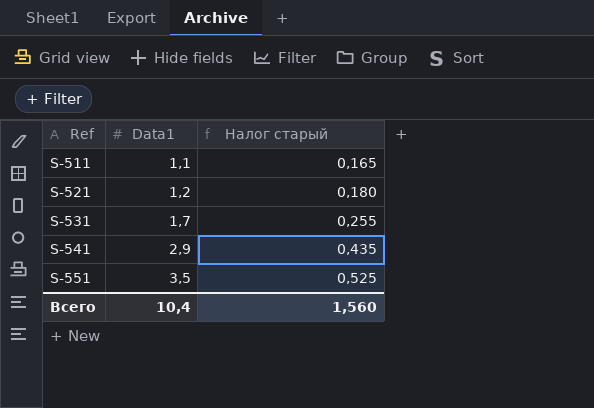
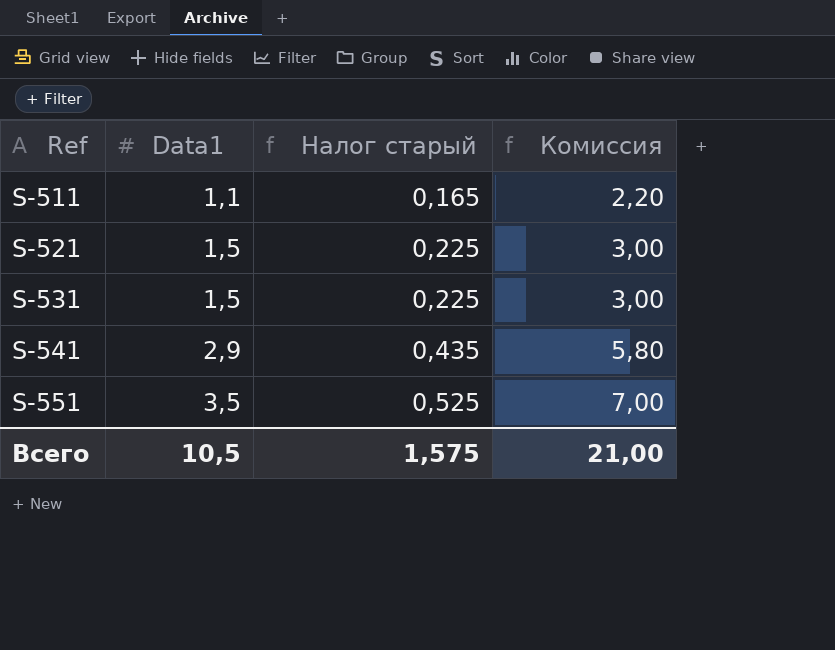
column Комиссия | formula: none -> [Data1] * 2
S-521 | Data1: 1,2 -> 1,5
S-521 | Налог старый: 0,180 -> 0,225
S-531 | Data1: 1,7 -> 1,5
S-531 | Налог старый: 0,255 -> 0,225
Всего | Data1: 10,4 -> 10,5
Всего | Налог старый: 1,560 -> 1,575

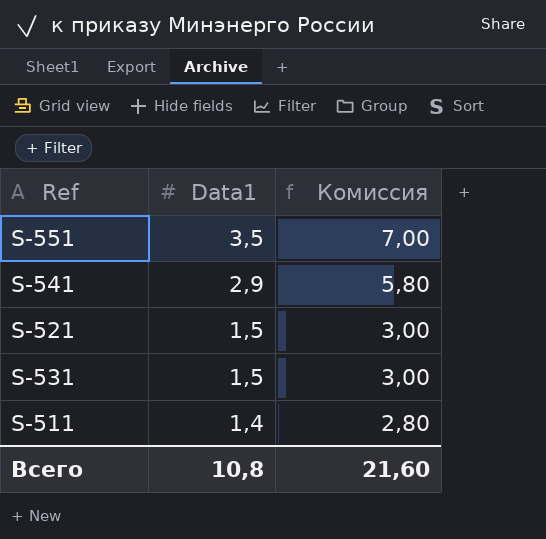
row order: Ref ascending -> Data1 descending
column Налог старый | formula: [Data1] * 0,15 -> none
S-511 | Data1: 1,1 -> 1,4
S-511 | Комиссия: 2,20 -> 2,80
Всего | Data1: 10,5 -> 10,8
Всего | Комиссия: 21,00 -> 21,60

